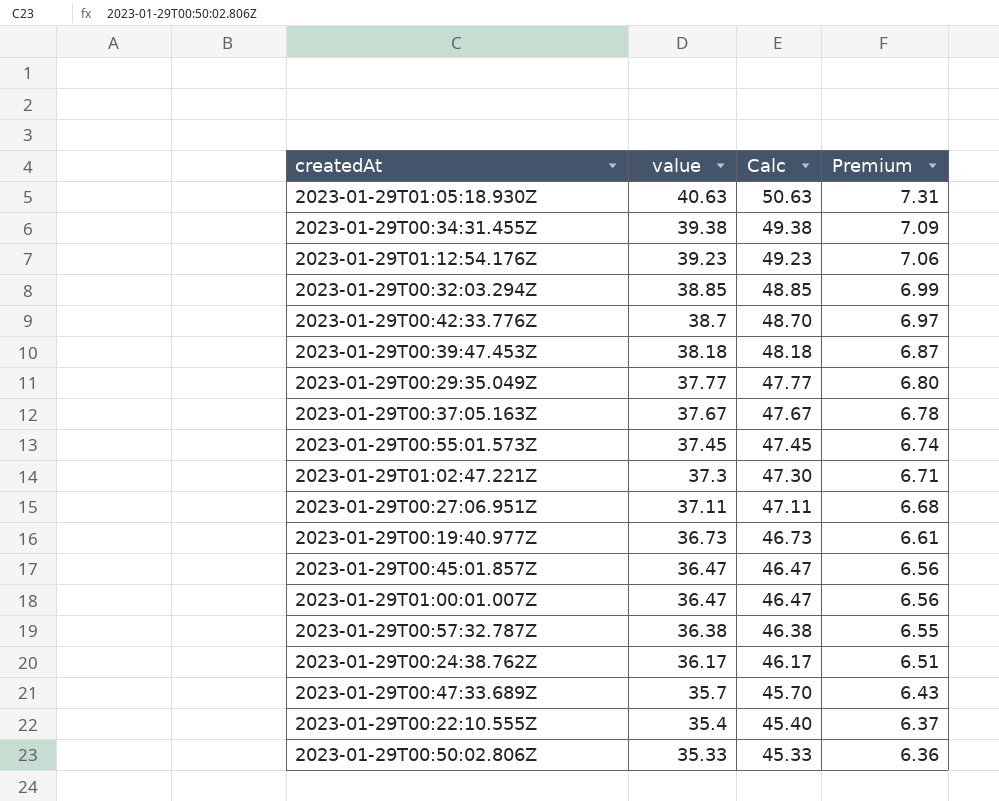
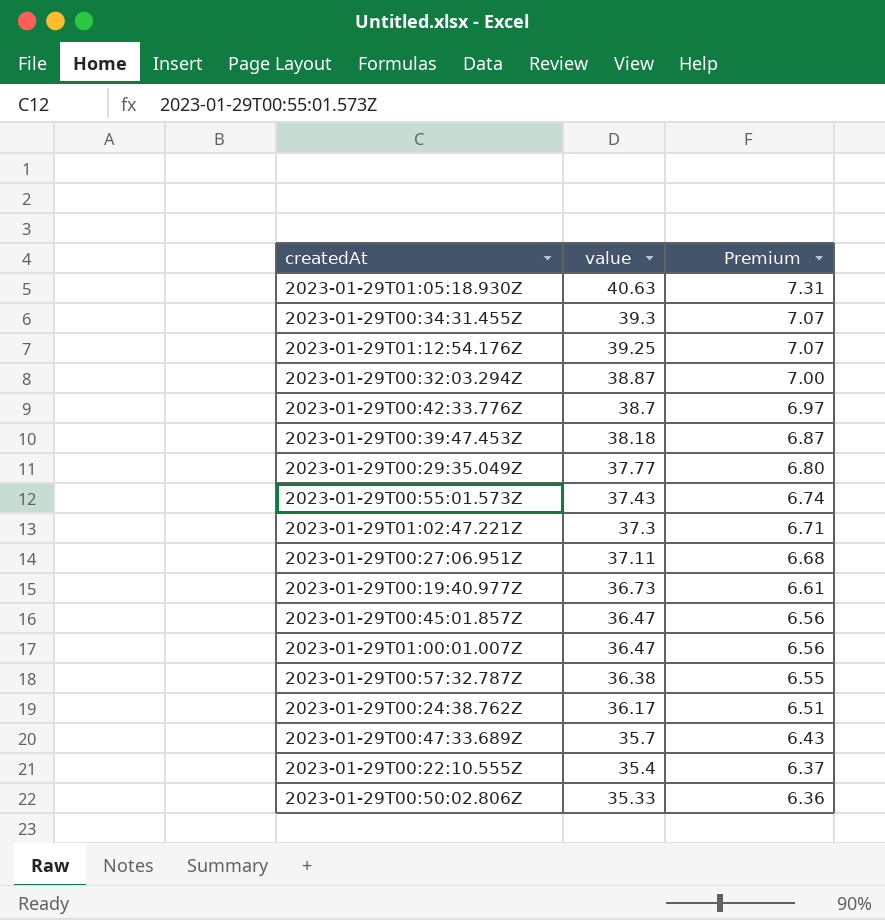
column Calc | formula: [value] + 10 -> none
row 2023-01-29T00:37:05.163Z: 37.67 | 47.67 | 6.78 -> none
2023-01-29T00:34:31.455Z | value: 39.38 -> 39.3
2023-01-29T00:34:31.455Z | Premium: 7.09 -> 7.07
2023-01-29T01:12:54.176Z | value: 39.23 -> 39.25
2023-01-29T01:12:54.176Z | Premium: 7.06 -> 7.07
2023-01-29T00:32:03.294Z | value: 38.85 -> 38.87
2023-01-29T00:32:03.294Z | Premium: 6.99 -> 7.00
2023-01-29T00:55:01.573Z | value: 37.45 -> 37.43

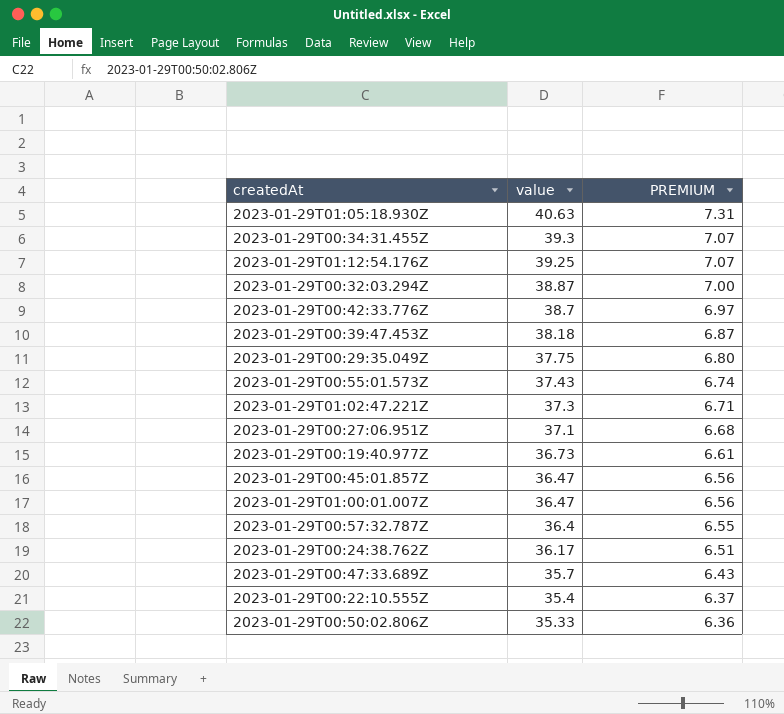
column name: Premium -> PREMIUM
2023-01-29T00:29:35.049Z | value: 37.77 -> 37.75
2023-01-29T00:27:06.951Z | value: 37.11 -> 37.1
2023-01-29T00:57:32.787Z | value: 36.38 -> 36.4

